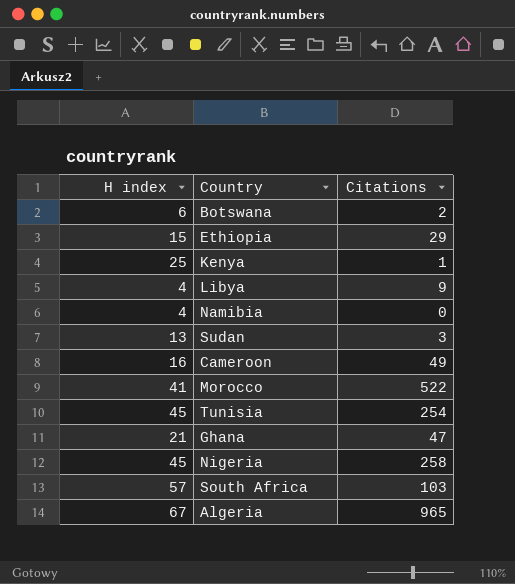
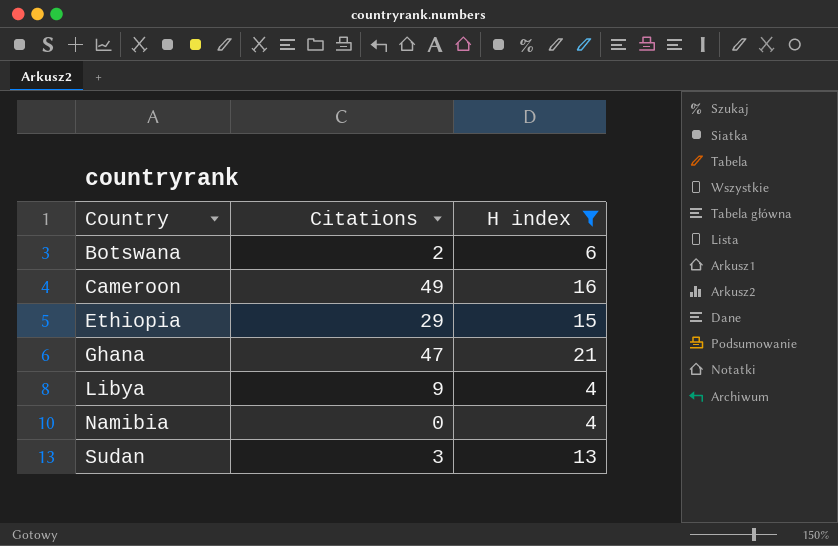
filter: none -> H index <= 21
row order: none -> Country ascending
column H index | position: 1 -> 3

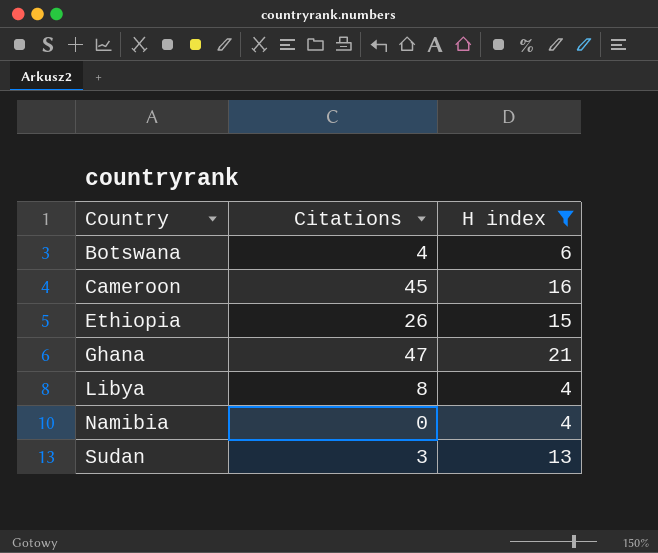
Botswana | Citations: 2 -> 4
Cameroon | Citations: 49 -> 45
Ethiopia | Citations: 29 -> 26
Libya | Citations: 9 -> 8

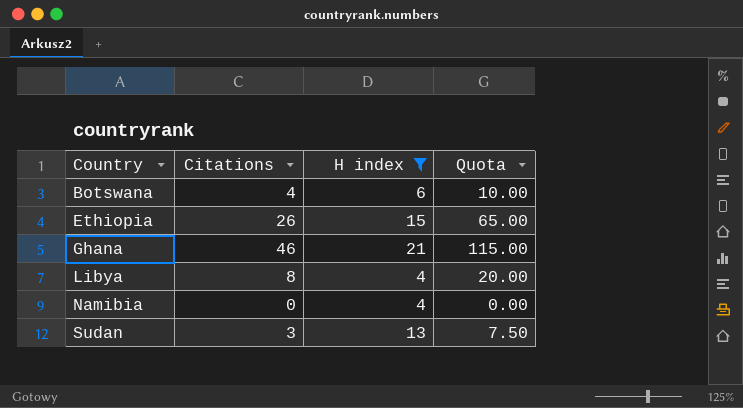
column Quota | formula: none -> [Citations] * 2.5
row Cameroon: 45 | 16 -> none
Ghana | Citations: 47 -> 46

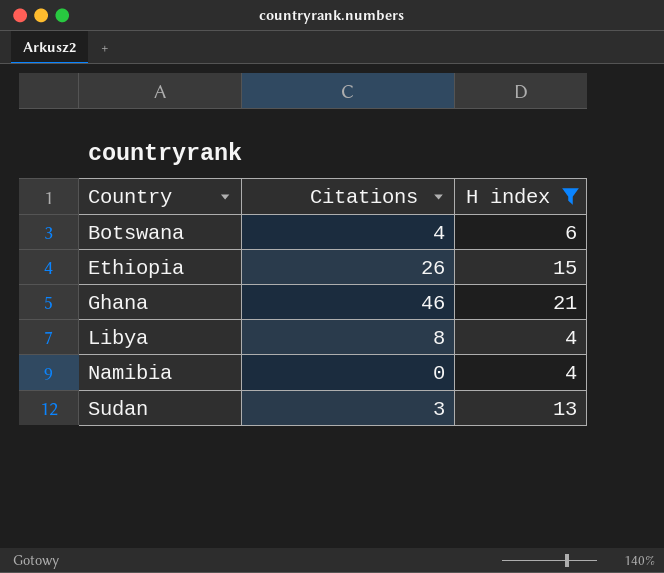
column Quota | formula: [Citations] * 2.5 -> none

